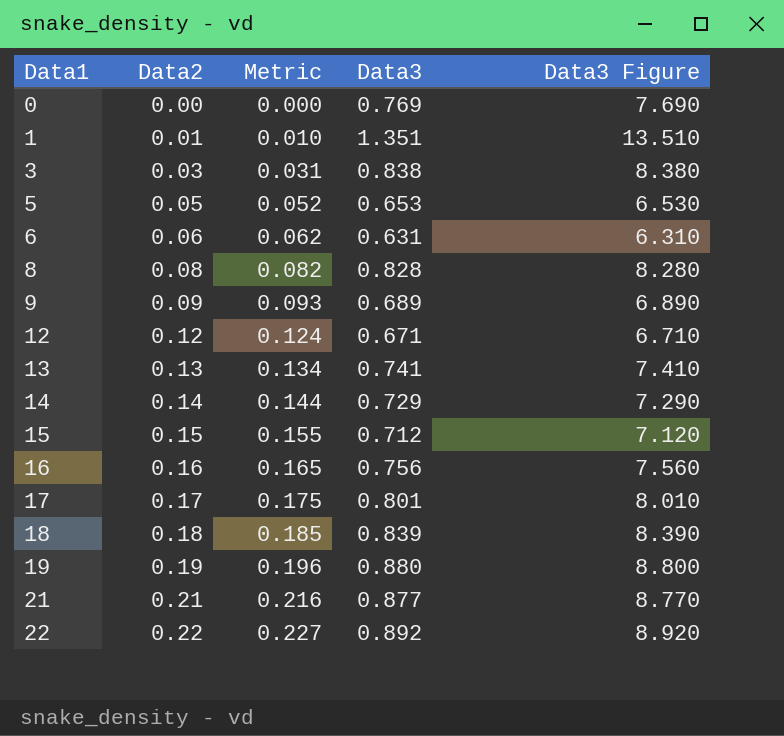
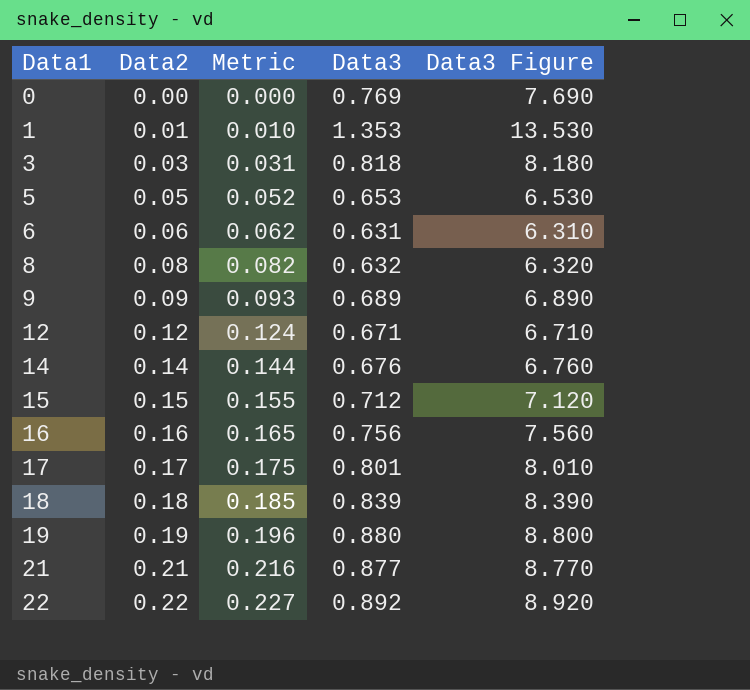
row 13: 0.13 | 0.134 | 0.741 | 7.410 -> none
1 | Data3: 1.351 -> 1.353
1 | Data3 Figure: 13.510 -> 13.530
3 | Data3: 0.838 -> 0.818
3 | Data3 Figure: 8.380 -> 8.180
8 | Data3: 0.828 -> 0.632
8 | Data3 Figure: 8.280 -> 6.320
14 | Data3: 0.729 -> 0.676
14 | Data3 Figure: 7.290 -> 6.760

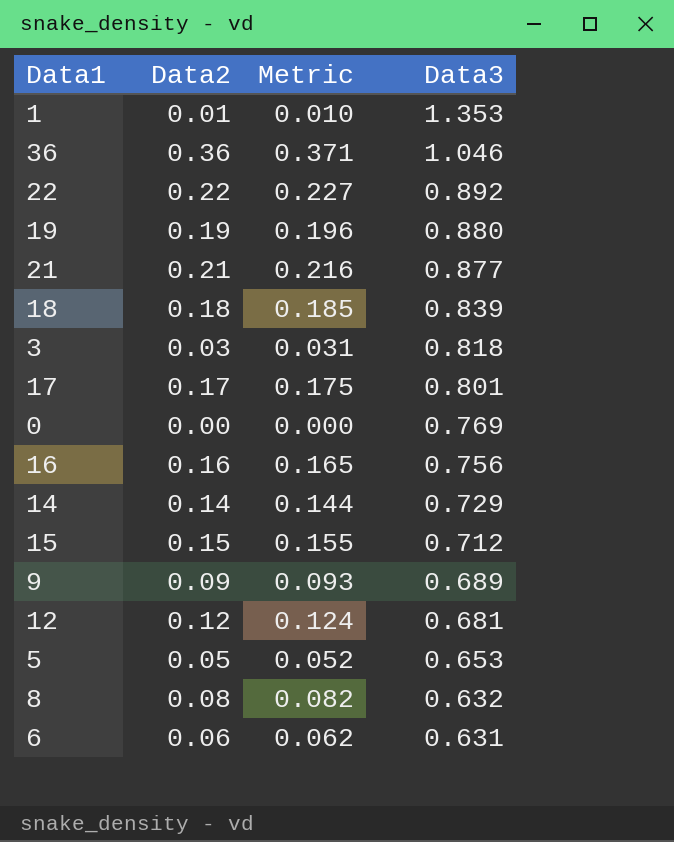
row order: Data1 ascending -> Data3 descending
column Data3 Figure | formula: [Data3] * 10 -> none
row 36: none -> 0.36 | 0.371 | 1.046
14 | Data3: 0.676 -> 0.729
12 | Data3: 0.671 -> 0.681

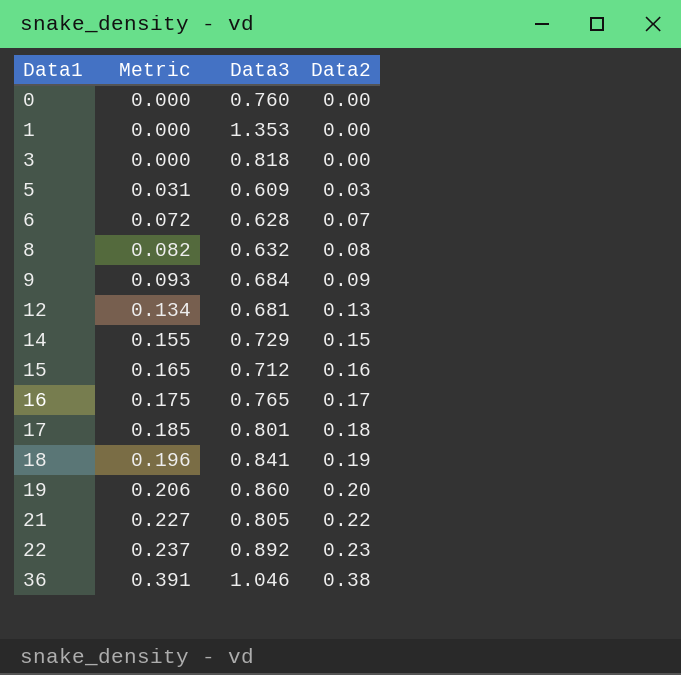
row order: Data3 descending -> Data1 ascending
column Data2 | position: 2 -> 4
0 | Data3: 0.769 -> 0.760
1 | Metric: 0.010 -> 0.000
1 | Data2: 0.01 -> 0.00
3 | Metric: 0.031 -> 0.000
3 | Data2: 0.03 -> 0.00
5 | Metric: 0.052 -> 0.031
5 | Data3: 0.653 -> 0.609
5 | Data2: 0.05 -> 0.03
6 | Metric: 0.062 -> 0.072
6 | Data3: 0.631 -> 0.628
6 | Data2: 0.06 -> 0.07
9 | Data3: 0.689 -> 0.684
12 | Metric: 0.124 -> 0.134
12 | Data2: 0.12 -> 0.13
14 | Metric: 0.144 -> 0.155
14 | Data2: 0.14 -> 0.15
15 | Metric: 0.155 -> 0.165
15 | Data2: 0.15 -> 0.16
16 | Metric: 0.165 -> 0.175
16 | Data3: 0.756 -> 0.765
16 | Data2: 0.16 -> 0.17
17 | Metric: 0.175 -> 0.185
17 | Data2: 0.17 -> 0.18
18 | Metric: 0.185 -> 0.196
18 | Data3: 0.839 -> 0.841
18 | Data2: 0.18 -> 0.19
19 | Metric: 0.196 -> 0.206
19 | Data3: 0.880 -> 0.860
19 | Data2: 0.19 -> 0.20
21 | Metric: 0.216 -> 0.227
21 | Data3: 0.877 -> 0.805
21 | Data2: 0.21 -> 0.22
22 | Metric: 0.227 -> 0.237
22 | Data2: 0.22 -> 0.23
36 | Metric: 0.371 -> 0.391
36 | Data2: 0.36 -> 0.38

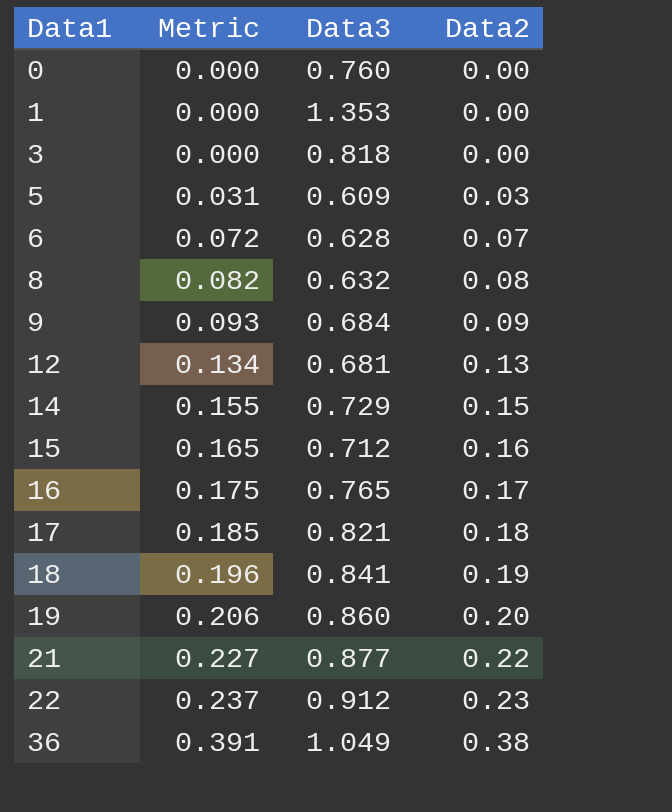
17 | Data3: 0.801 -> 0.821
21 | Data3: 0.805 -> 0.877
22 | Data3: 0.892 -> 0.912
36 | Data3: 1.046 -> 1.049

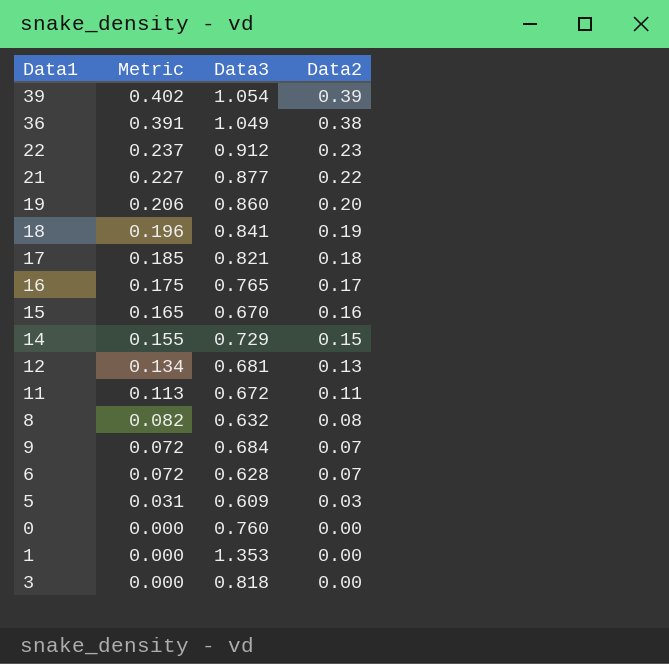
row order: Data1 ascending -> Metric descending
row 39: none -> 0.402 | 1.054 | 0.39
15 | Data3: 0.712 -> 0.670
row 11: none -> 0.113 | 0.672 | 0.11
9 | Metric: 0.093 -> 0.072
9 | Data2: 0.09 -> 0.07

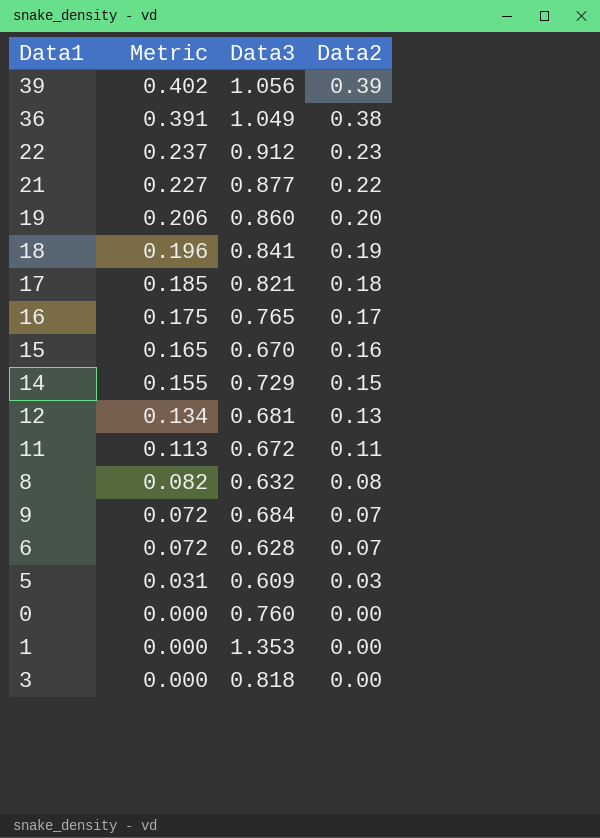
39 | Data3: 1.054 -> 1.056

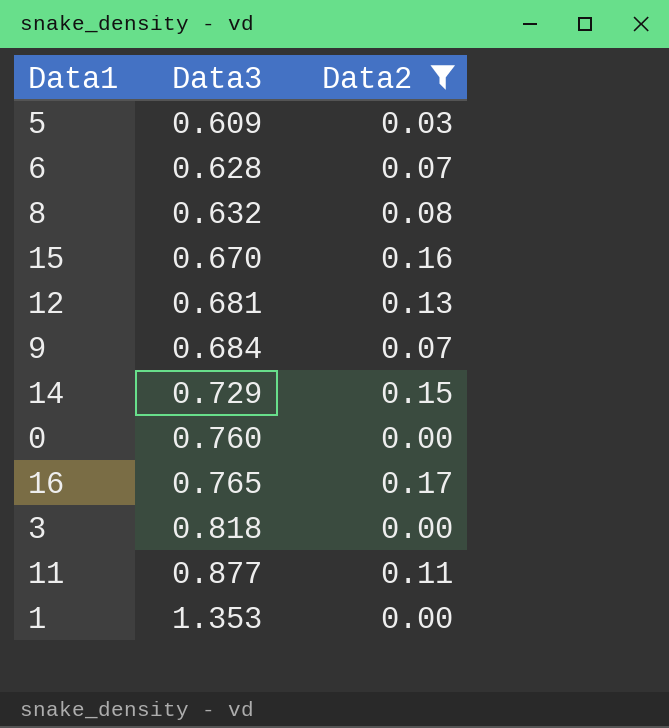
filter: none -> Data2 <= 0.17
row order: Metric descending -> Data3 ascending
column Metric | formula: [Data2] * 1.03 -> none
11 | Data3: 0.672 -> 0.877

